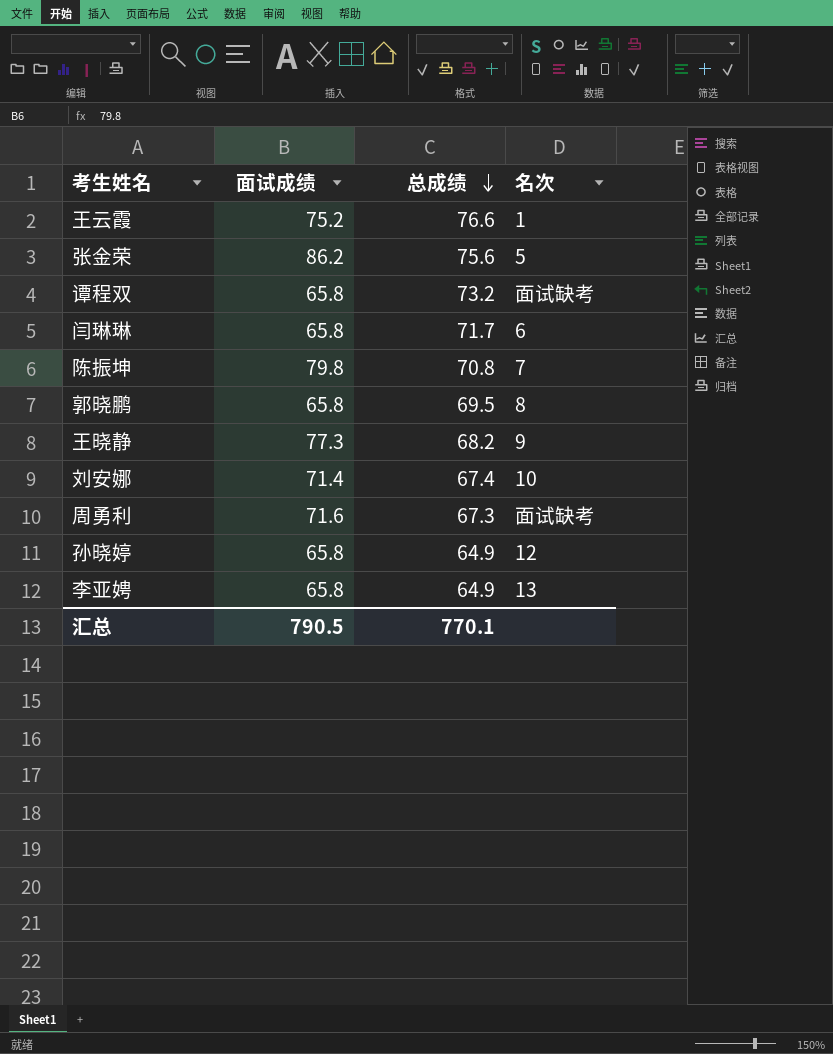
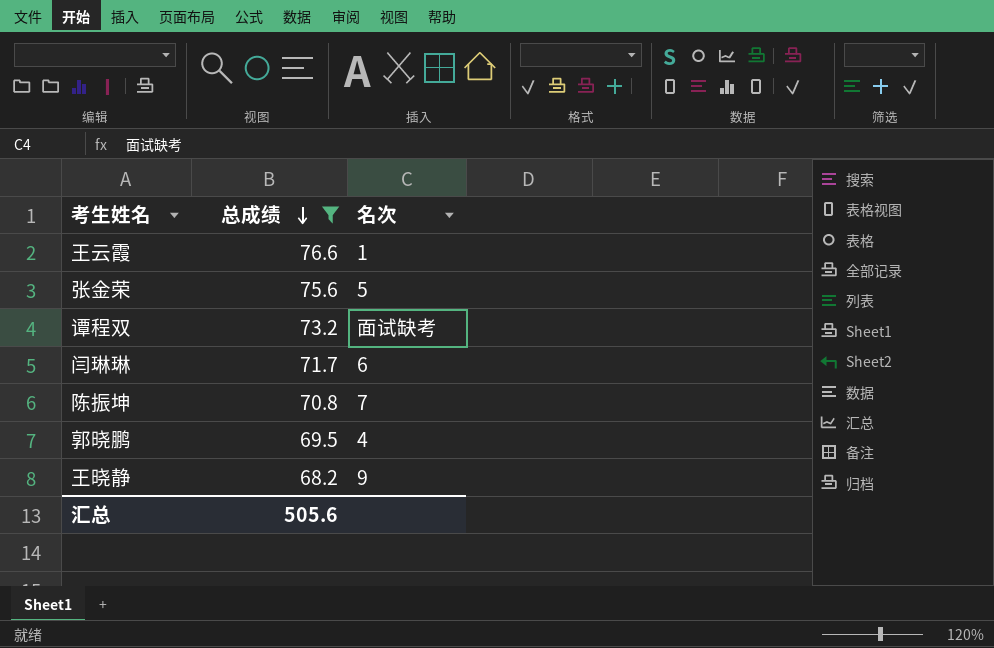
filter: none -> 总成绩 >= 68.2
column 面试成绩 | position: 2 -> none
郭晓鹏 | 名次: 8 -> 4
汇总 | 总成绩: 770.1 -> 505.6

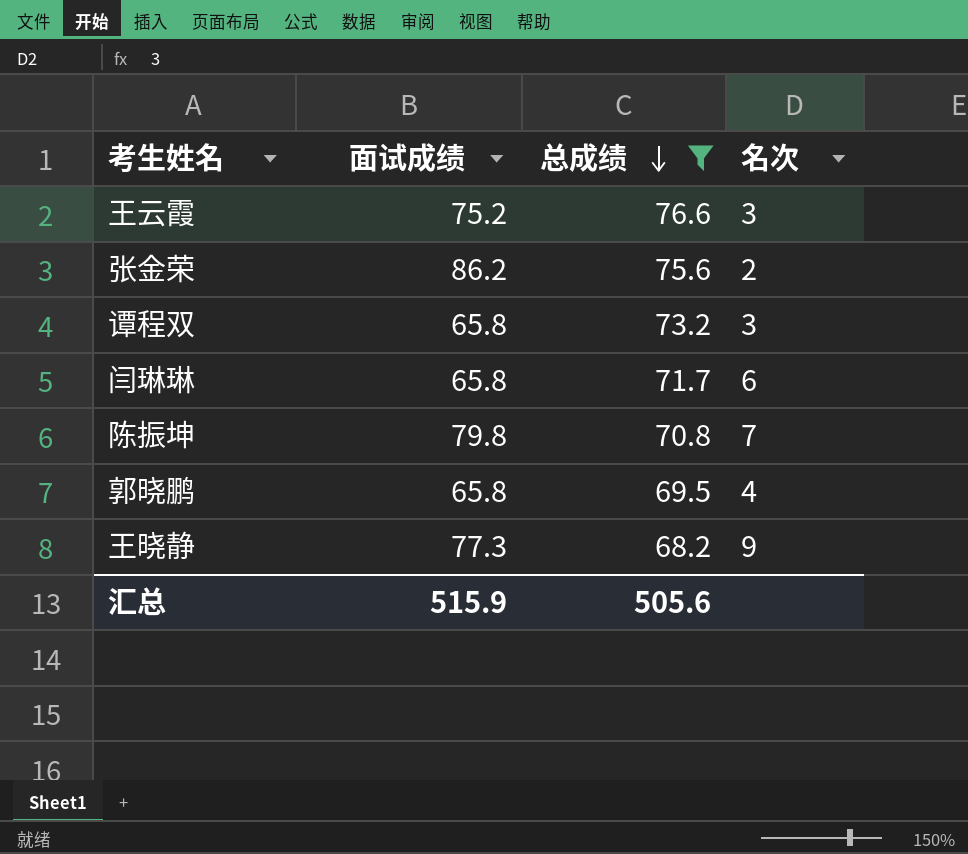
column 面试成绩 | position: none -> 2
王云霞 | 名次: 1 -> 3
张金荣 | 名次: 5 -> 2
谭程双 | 名次: 面试缺考 -> 3

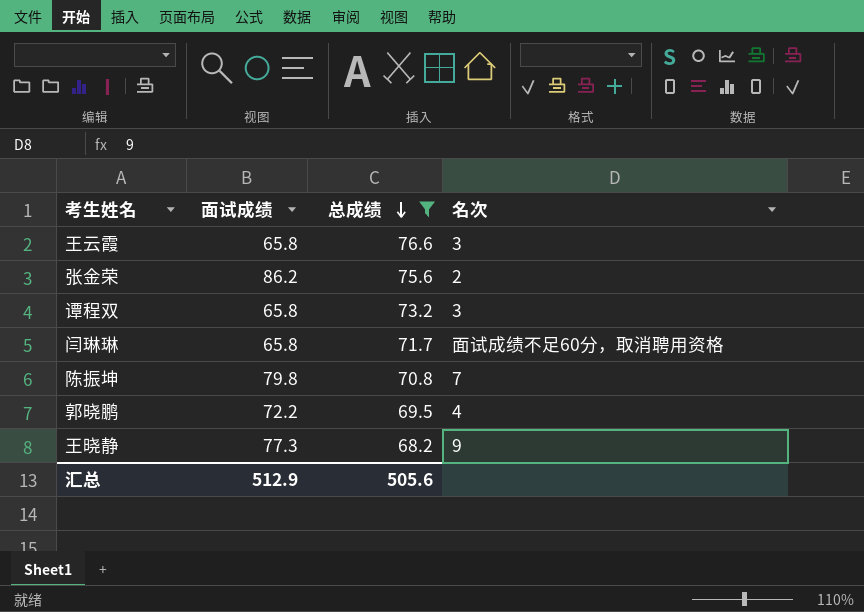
王云霞 | 面试成绩: 75.2 -> 65.8
闫琳琳 | 名次: 6 -> 面试成绩不足60分，取消聘用资格
郭晓鹏 | 面试成绩: 65.8 -> 72.2
汇总 | 面试成绩: 515.9 -> 512.9

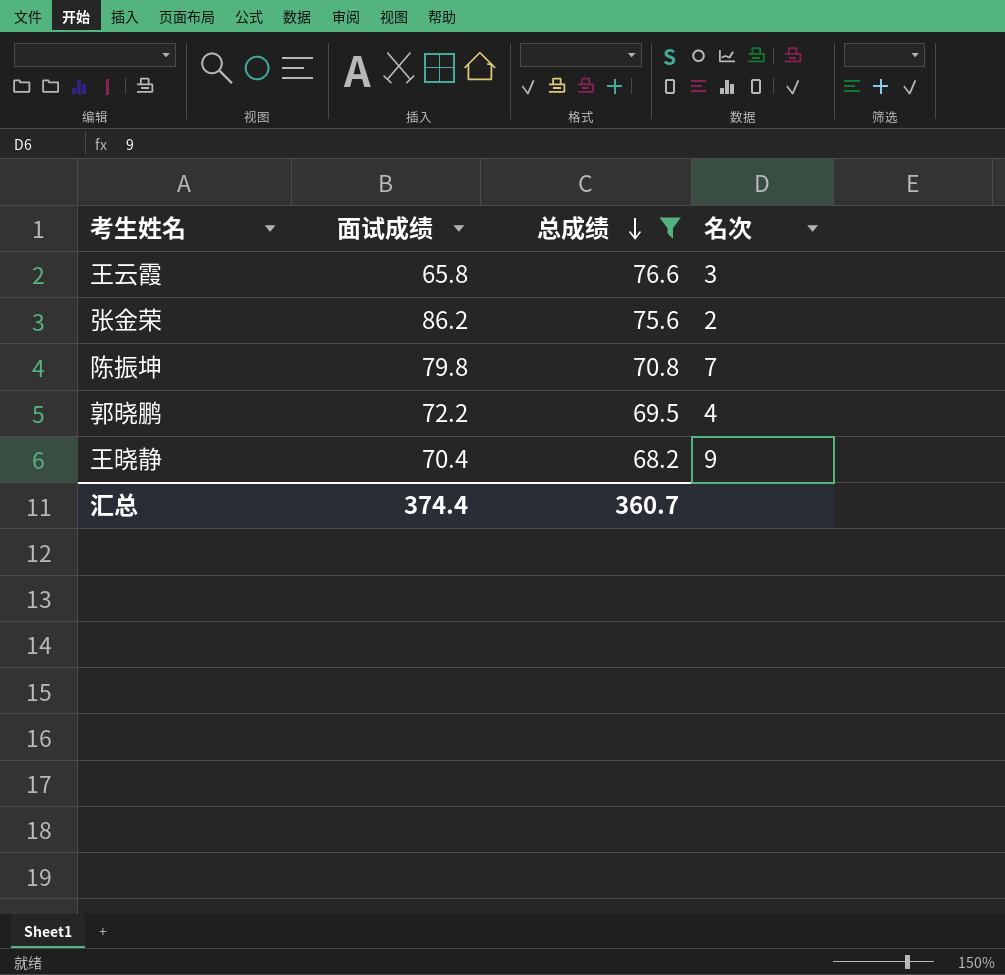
row 谭程双: 65.8 | 73.2 | 3 -> none
row 闫琳琳: 65.8 | 71.7 | 面试成绩不足60分，取消聘用资格 -> none
王晓静 | 面试成绩: 77.3 -> 70.4
汇总 | 面试成绩: 512.9 -> 374.4
汇总 | 总成绩: 505.6 -> 360.7

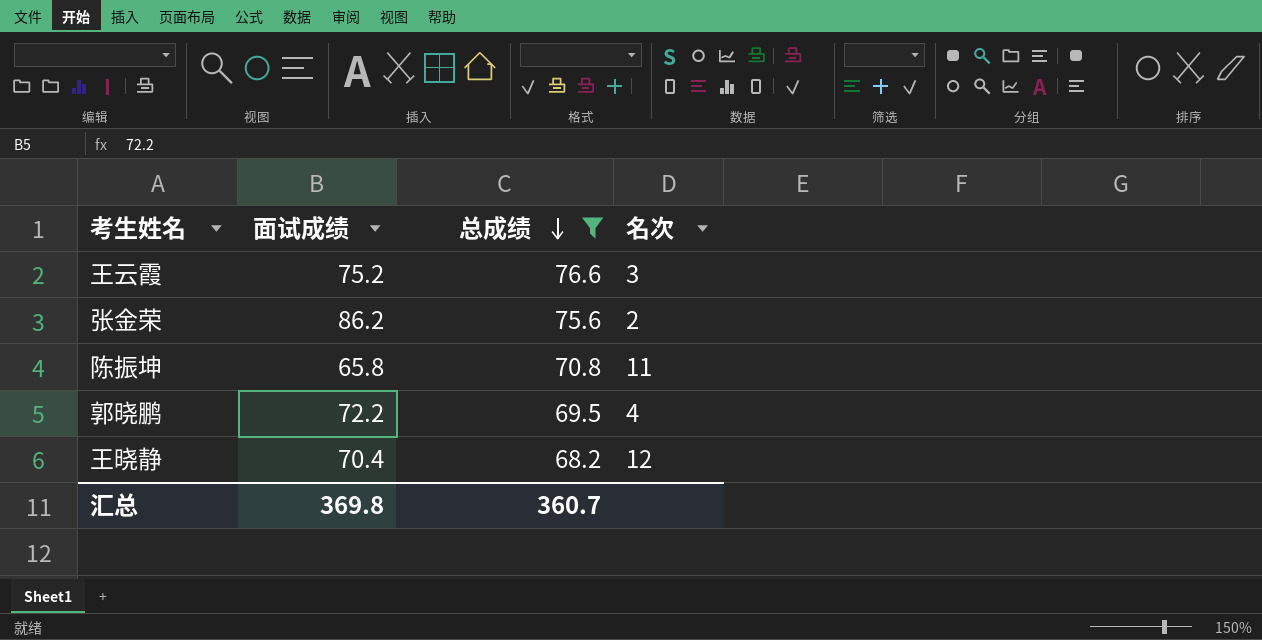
王云霞 | 面试成绩: 65.8 -> 75.2
陈振坤 | 面试成绩: 79.8 -> 65.8
陈振坤 | 名次: 7 -> 11
王晓静 | 名次: 9 -> 12
汇总 | 面试成绩: 374.4 -> 369.8

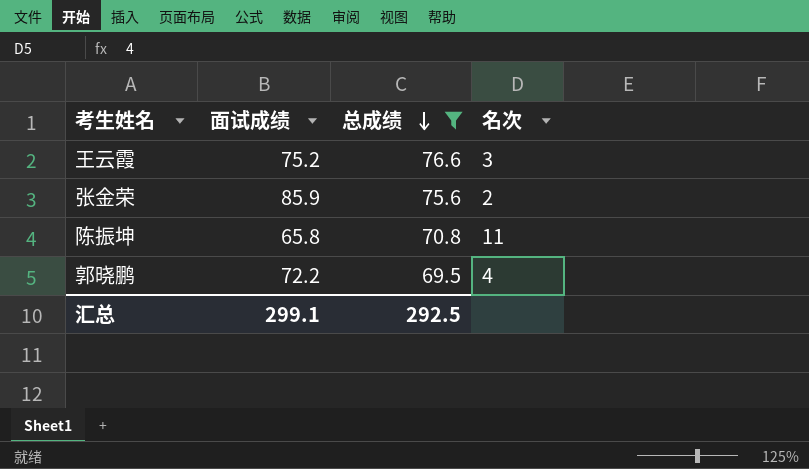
row 王晓静: 70.4 | 68.2 | 12 -> none
张金荣 | 面试成绩: 86.2 -> 85.9
汇总 | 面试成绩: 369.8 -> 299.1
汇总 | 总成绩: 360.7 -> 292.5

